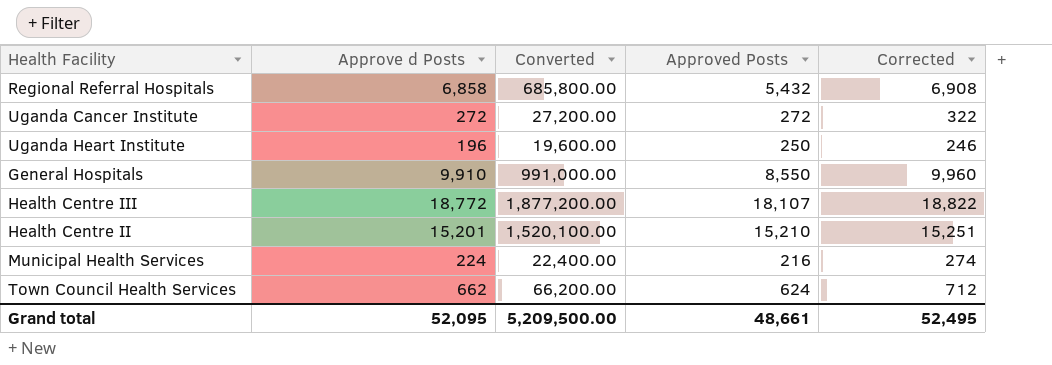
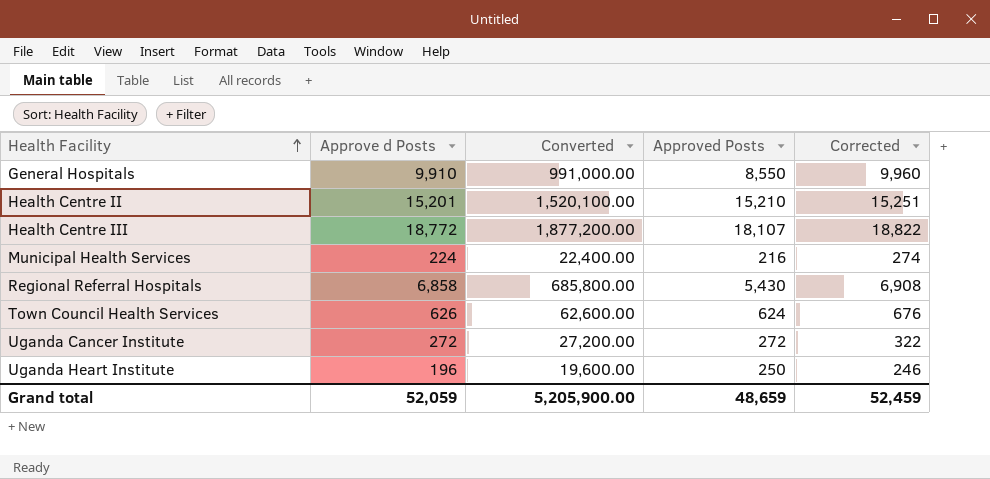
row order: none -> Health Facility ascending
Regional Referral Hospitals | Approved Posts: 5,432 -> 5,430
Town Council Health Services | Approve d Posts: 662 -> 626
Town Council Health Services | Converted: 66,200.00 -> 62,600.00
Town Council Health Services | Corrected: 712 -> 676
Grand total | Approve d Posts: 52,095 -> 52,059
Grand total | Converted: 5,209,500.00 -> 5,205,900.00
Grand total | Approved Posts: 48,661 -> 48,659
Grand total | Corrected: 52,495 -> 52,459

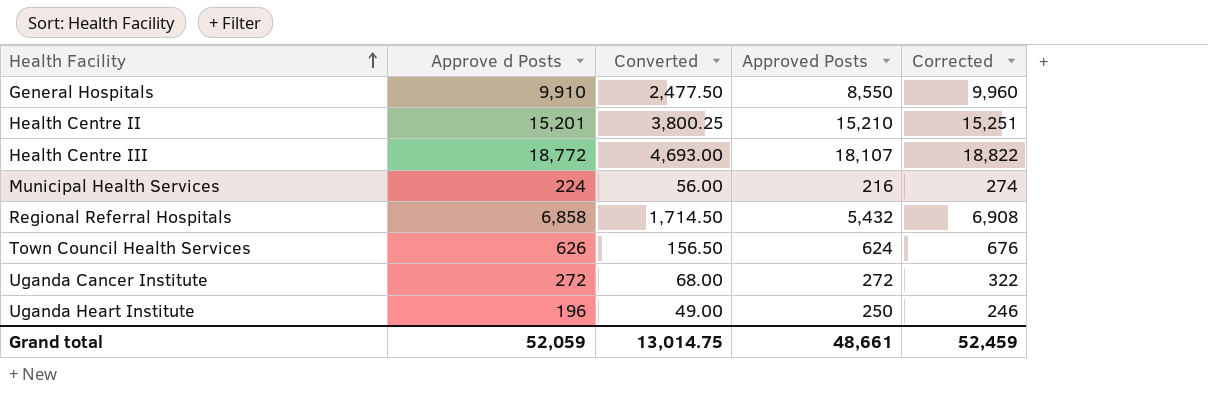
column Converted | formula: [Approve d Posts] * 100 -> [Approve d Posts] * 0.25
Regional Referral Hospitals | Approved Posts: 5,430 -> 5,432
Grand total | Converted: 5,205,900.00 -> 13,014.75
Grand total | Approved Posts: 48,659 -> 48,661

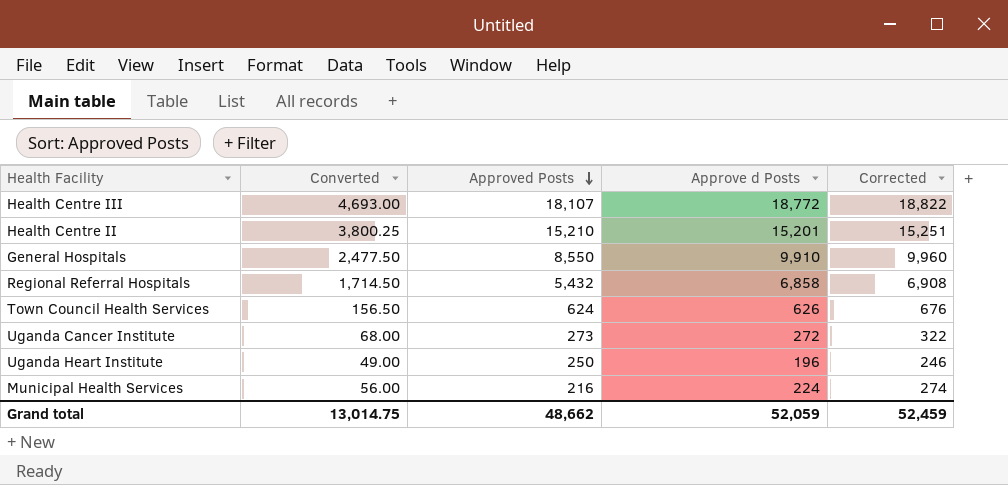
row order: Health Facility ascending -> Approved Posts descending
column Approve d Posts | position: 2 -> 4
Uganda Cancer Institute | Approved Posts: 272 -> 273
Grand total | Approved Posts: 48,661 -> 48,662

